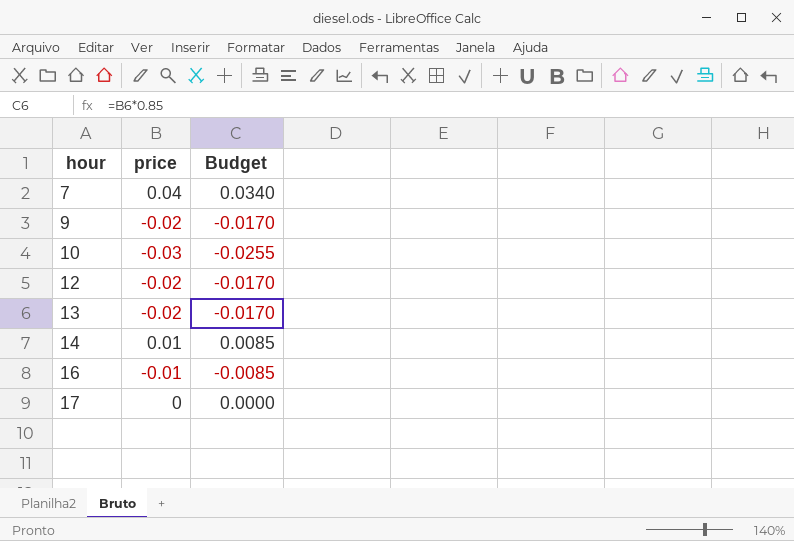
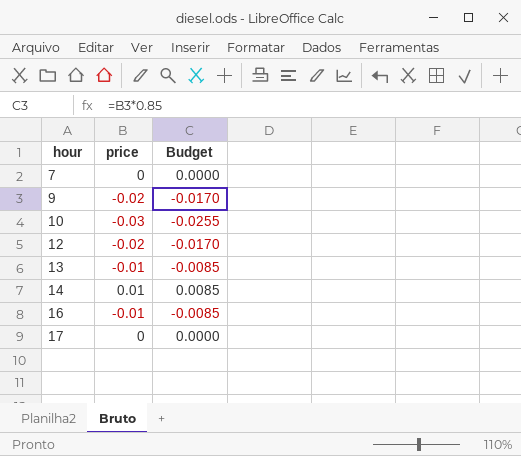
7 | price: 0.04 -> 0
7 | Budget: 0.0340 -> 0.0000
13 | price: -0.02 -> -0.01
13 | Budget: -0.0170 -> -0.0085

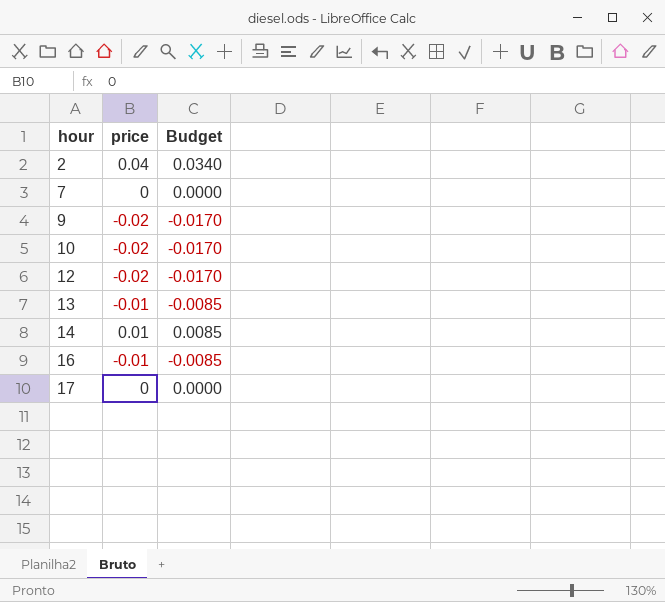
row 2: none -> 0.04 | 0.0340
10 | price: -0.03 -> -0.02
10 | Budget: -0.0255 -> -0.0170

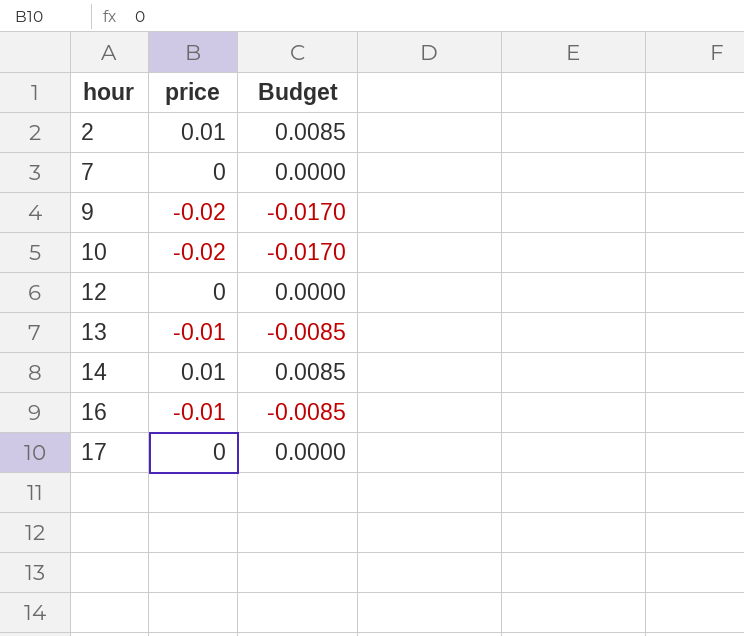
2 | price: 0.04 -> 0.01
2 | Budget: 0.0340 -> 0.0085
12 | price: -0.02 -> 0
12 | Budget: -0.0170 -> 0.0000

